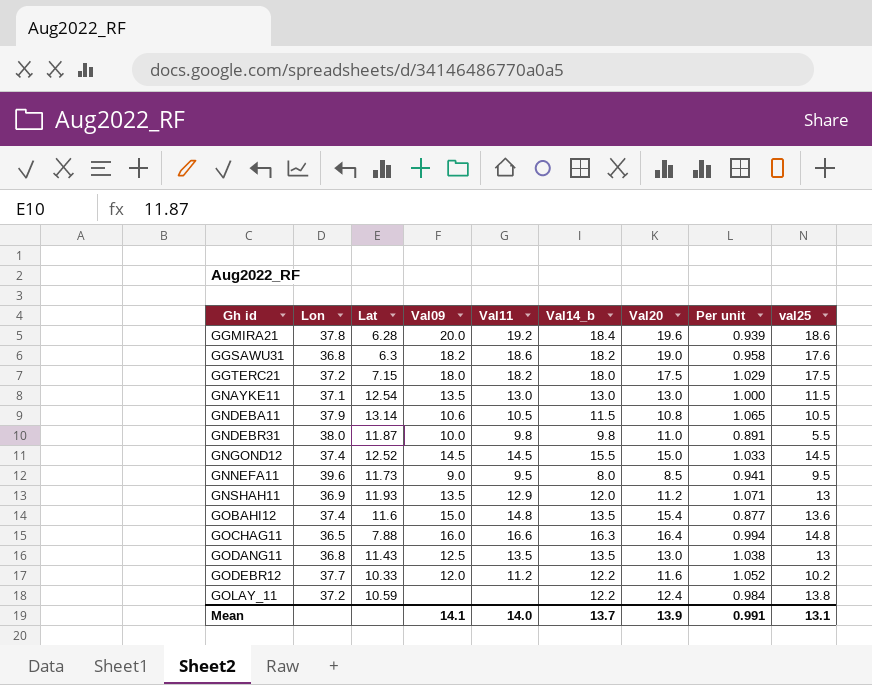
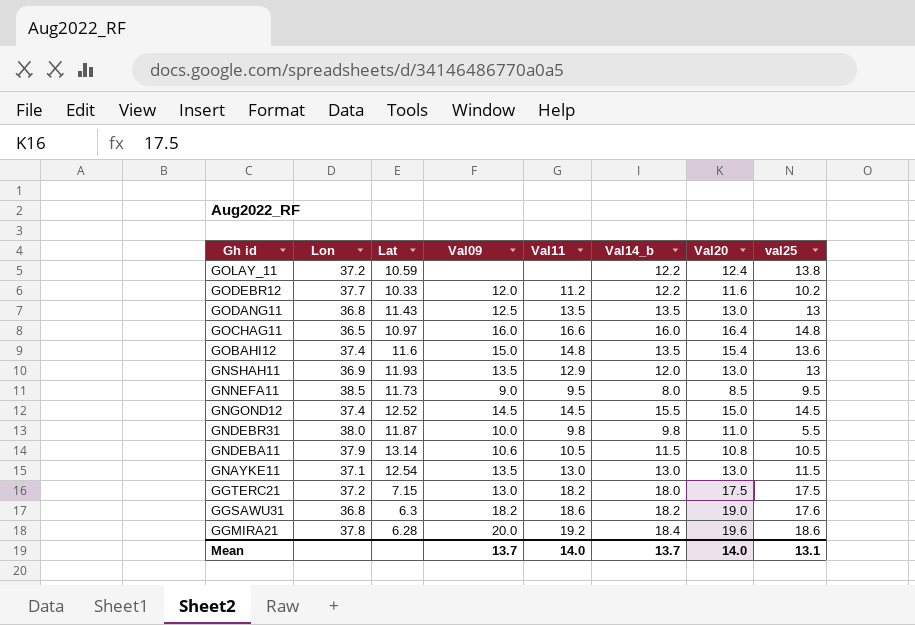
row order: Gh id ascending -> Gh id descending
column Per unit | formula: [Val14_b] / [Val20] -> none
GOCHAG11 | Lat: 7.88 -> 10.97
GOCHAG11 | Val14_b: 16.3 -> 16.0
GNSHAH11 | Val20: 11.2 -> 13.0
GNNEFA11 | Lon: 39.6 -> 38.5
GGTERC21 | Val09: 18.0 -> 13.0
Mean | Val09: 14.1 -> 13.7
Mean | Val20: 13.9 -> 14.0

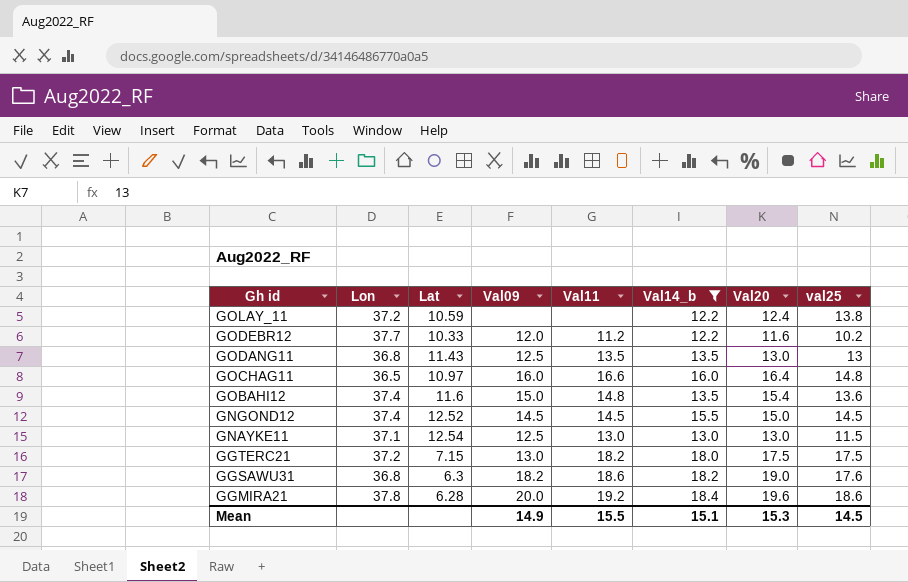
filter: none -> Val14_b >= 12.2
GNAYKE11 | Val09: 13.5 -> 12.5
Mean | Val09: 13.7 -> 14.9
Mean | Val11: 14.0 -> 15.5
Mean | Val14_b: 13.7 -> 15.1
Mean | Val20: 14.0 -> 15.3
Mean | val25: 13.1 -> 14.5

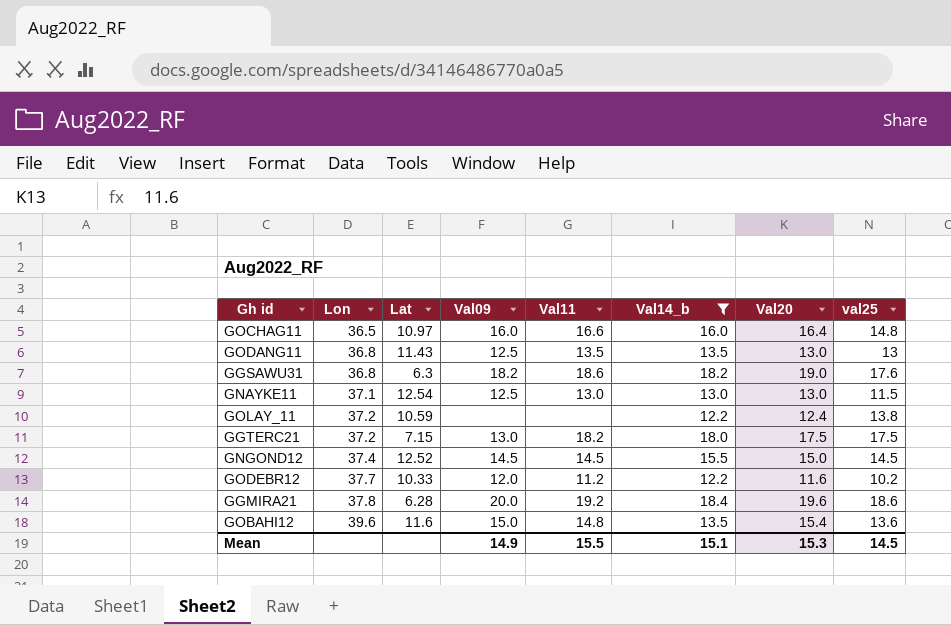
row order: Gh id descending -> Lon ascending
GOBAHI12 | Lon: 37.4 -> 39.6

